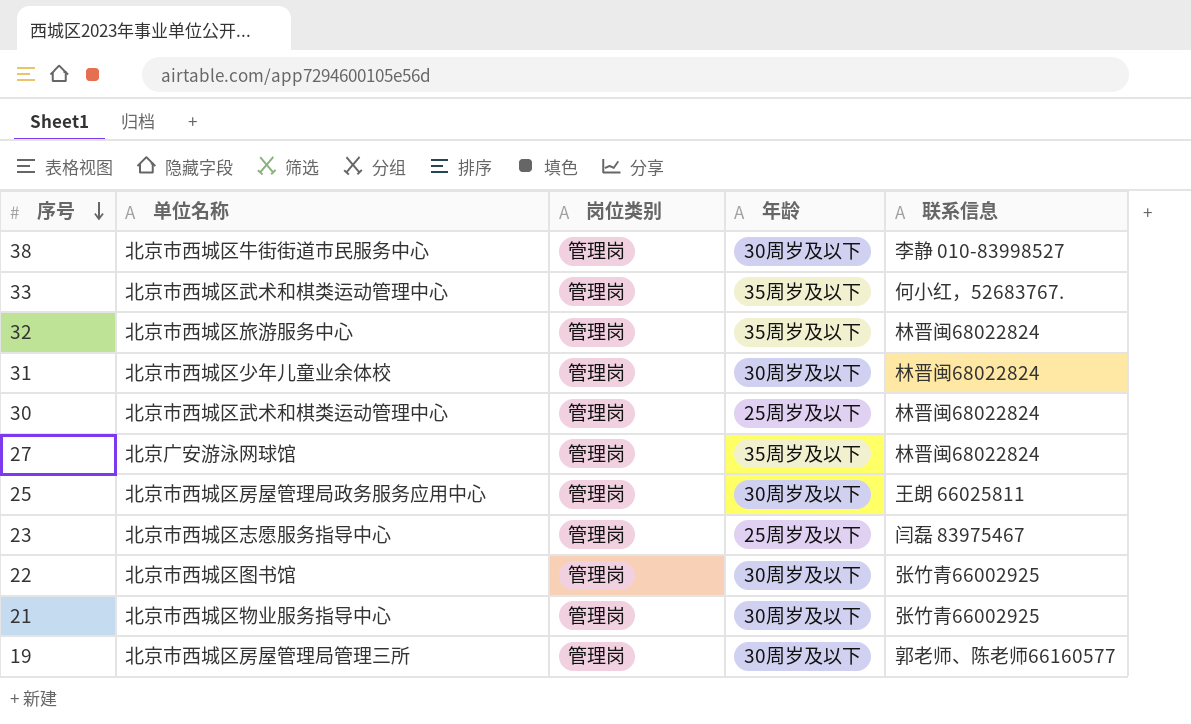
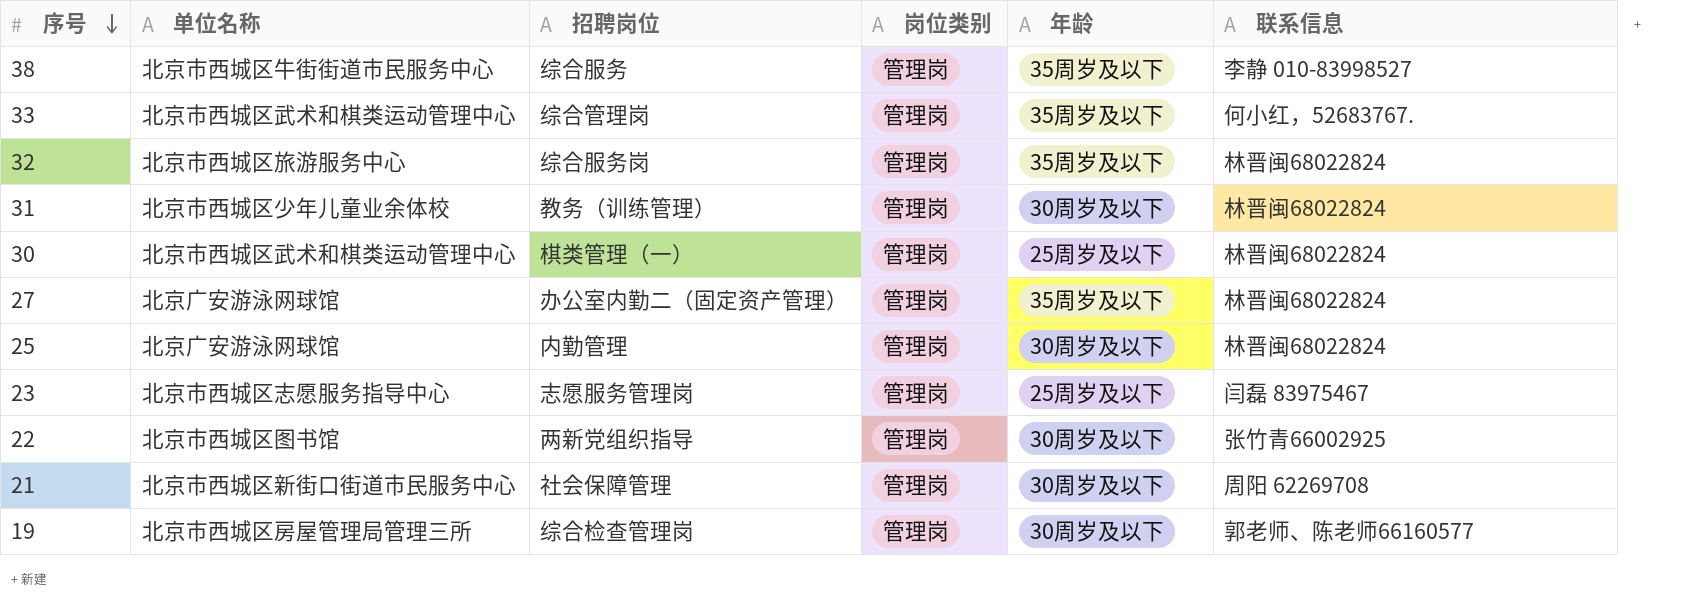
column 招聘岗位 | position: none -> 3
38 | 年龄: 30周岁及以下 -> 35周岁及以下
25 | 单位名称: 北京市西城区房屋管理局政务服务应用中心 -> 北京广安游泳网球馆
25 | 联系信息: 王朗 66025811 -> 林晋闽68022824
21 | 单位名称: 北京市西城区物业服务指导中心 -> 北京市西城区新街口街道市民服务中心
21 | 联系信息: 张竹青66002925 -> 周阳 62269708

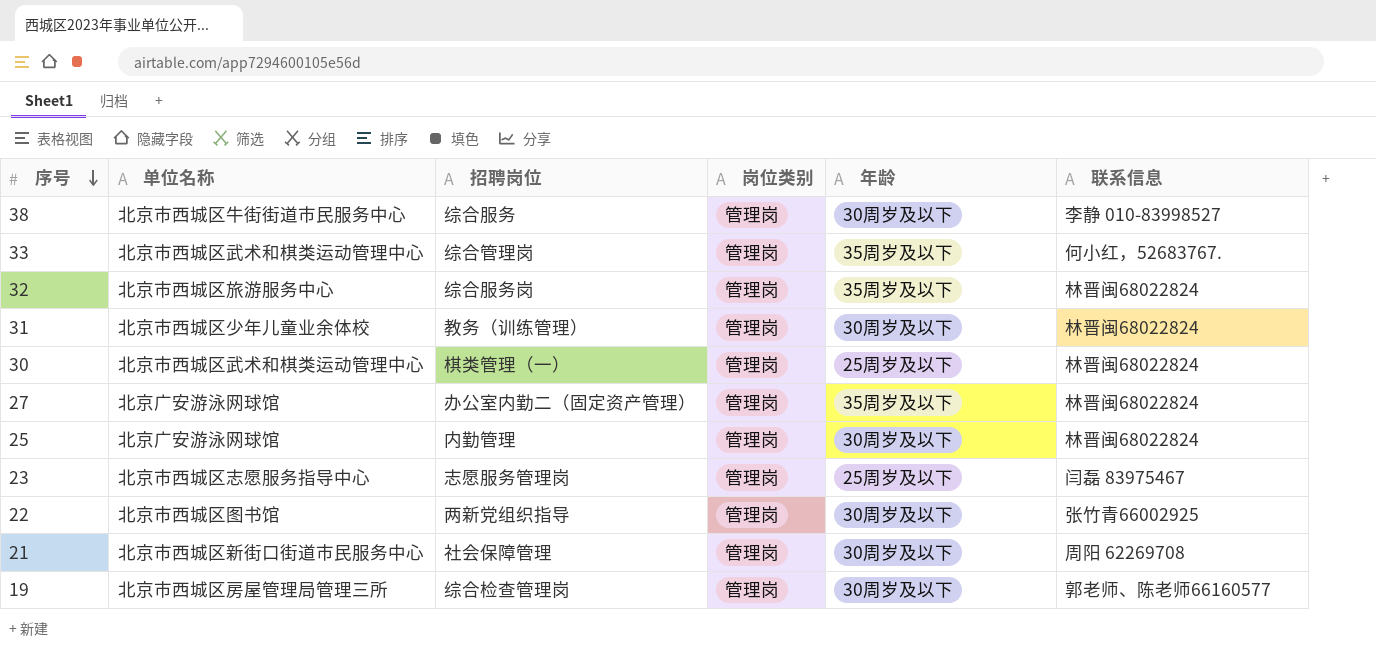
38 | 年龄: 35周岁及以下 -> 30周岁及以下

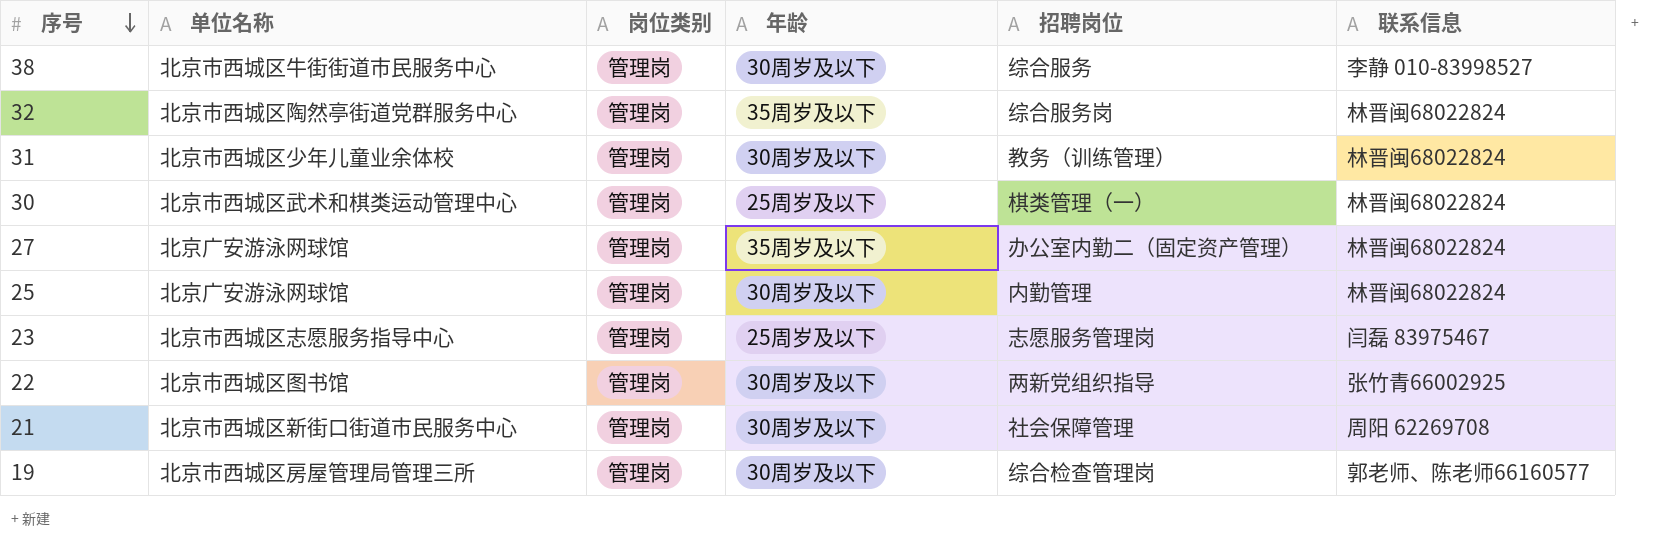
column 招聘岗位 | position: 3 -> 5
row 33: 北京市西城区武术和棋类运动管理中心 | 综合管理岗 | 管理岗 | 35周岁及以下 | 何小红，52683767. -> none
32 | 单位名称: 北京市西城区旅游服务中心 -> 北京市西城区陶然亭街道党群服务中心

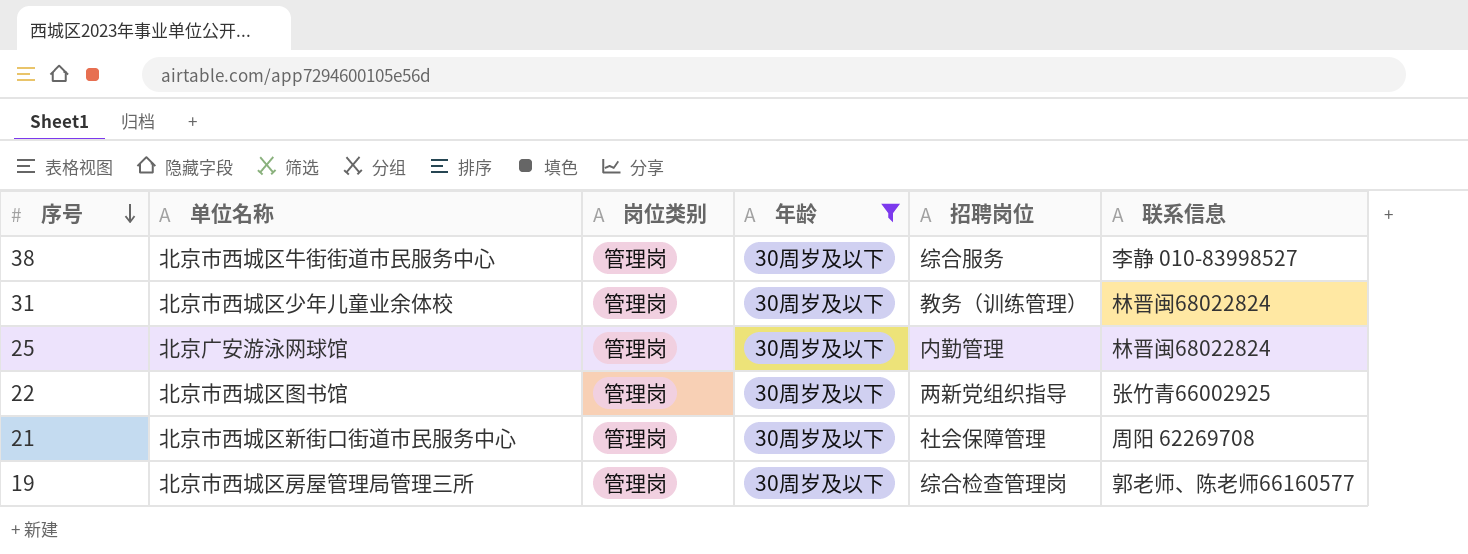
filter: none -> 年龄 = 30周岁及以下

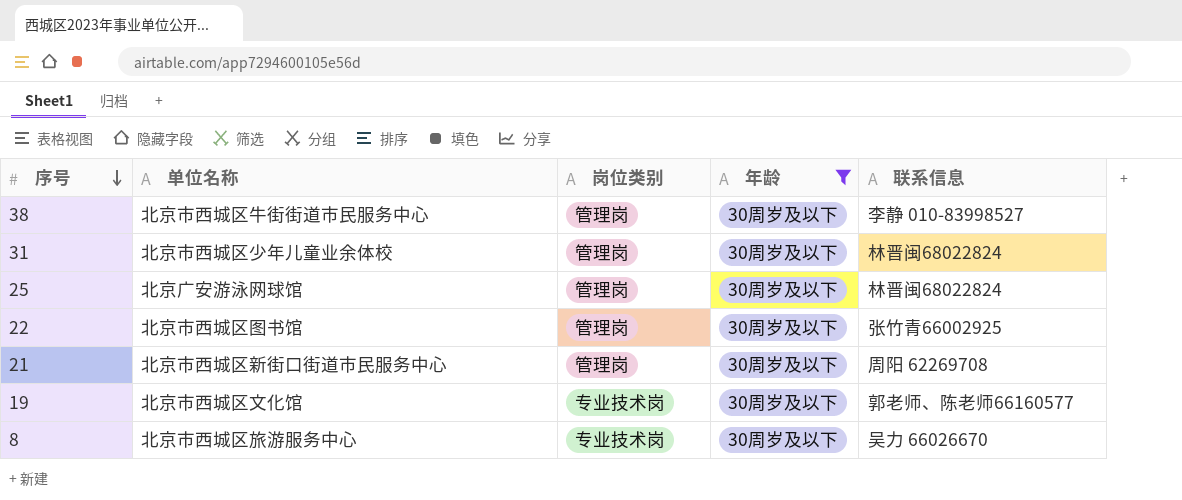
column 招聘岗位 | position: 5 -> none
19 | 单位名称: 北京市西城区房屋管理局管理三所 -> 北京市西城区文化馆
19 | 岗位类别: 管理岗 -> 专业技术岗
row 8: none -> 北京市西城区旅游服务中心 | 专业技术岗 | 30周岁及以下 | 吴力 66026670

